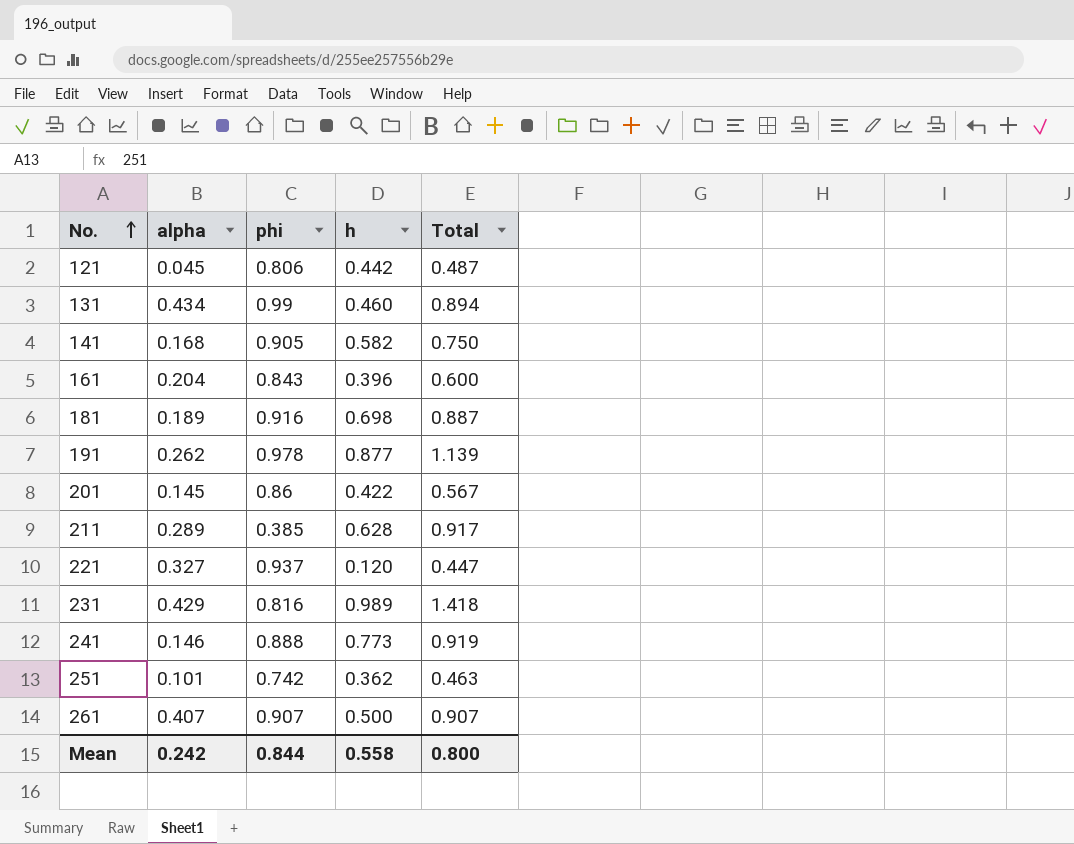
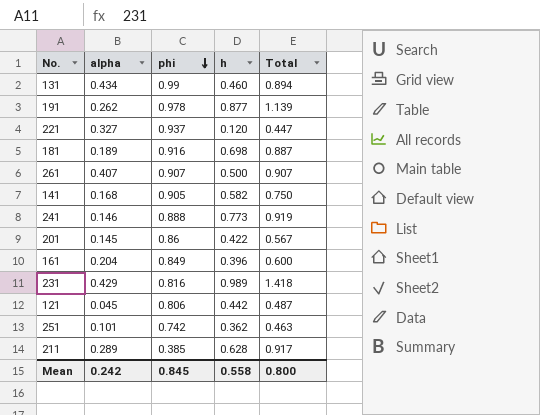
row order: No. ascending -> phi descending
161 | phi: 0.843 -> 0.849
Mean | phi: 0.844 -> 0.845

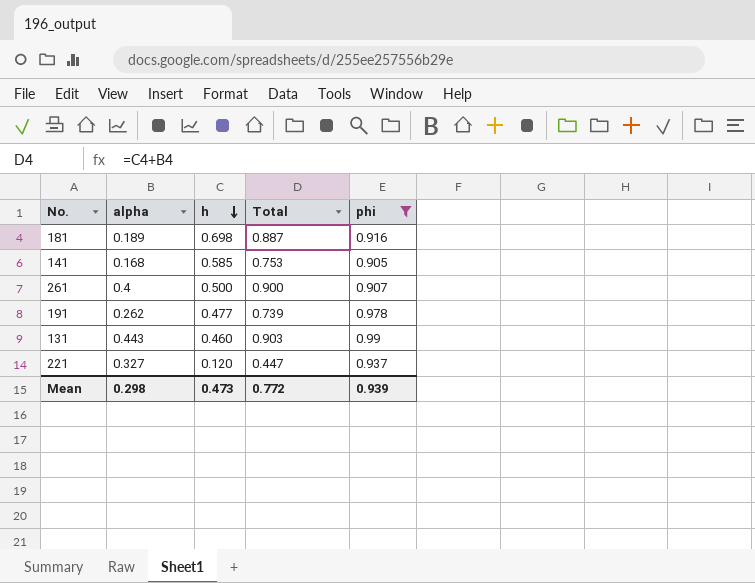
filter: none -> phi >= 0.905
row order: phi descending -> h descending
column phi | position: 3 -> 5
141 | h: 0.582 -> 0.585
141 | Total: 0.750 -> 0.753
261 | alpha: 0.407 -> 0.4
261 | Total: 0.907 -> 0.900
191 | h: 0.877 -> 0.477
191 | Total: 1.139 -> 0.739
131 | alpha: 0.434 -> 0.443
131 | Total: 0.894 -> 0.903
Mean | alpha: 0.242 -> 0.298
Mean | h: 0.558 -> 0.473
Mean | Total: 0.800 -> 0.772
Mean | phi: 0.845 -> 0.939

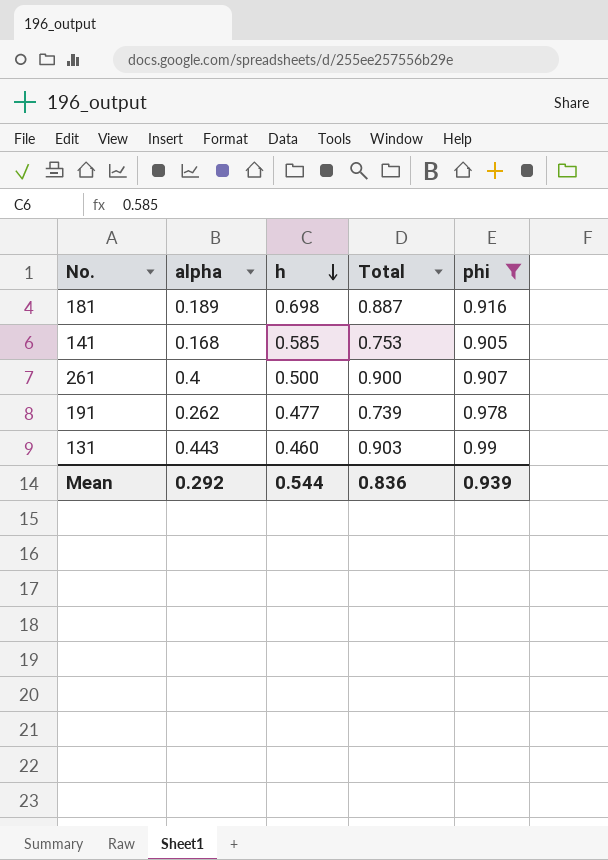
row 221: 0.327 | 0.120 | 0.447 | 0.937 -> none
Mean | alpha: 0.298 -> 0.292
Mean | h: 0.473 -> 0.544
Mean | Total: 0.772 -> 0.836

